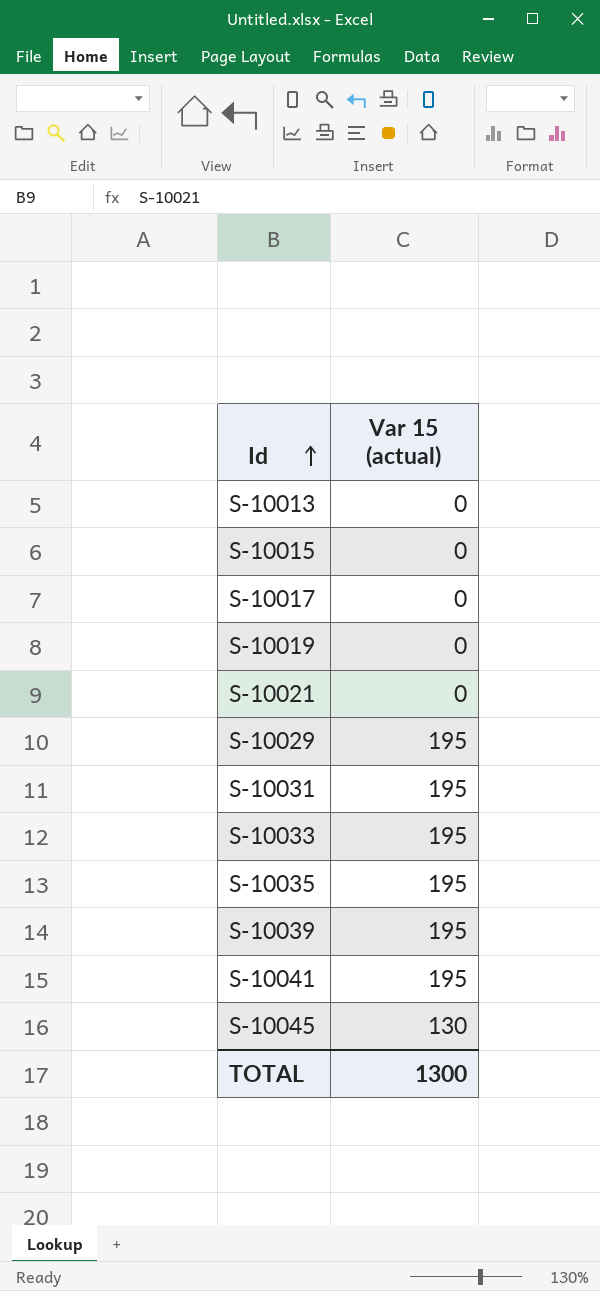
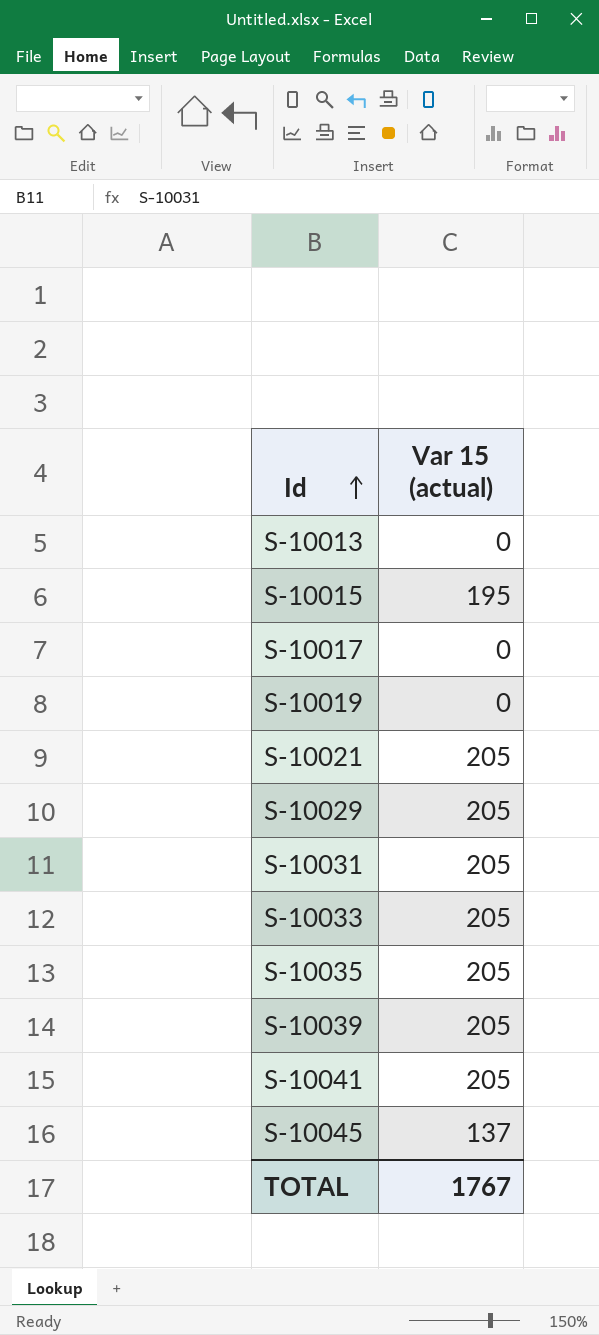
S-10015 | Var 15 (actual): 0 -> 195
S-10021 | Var 15 (actual): 0 -> 205
S-10029 | Var 15 (actual): 195 -> 205
S-10031 | Var 15 (actual): 195 -> 205
S-10033 | Var 15 (actual): 195 -> 205
S-10035 | Var 15 (actual): 195 -> 205
S-10039 | Var 15 (actual): 195 -> 205
S-10041 | Var 15 (actual): 195 -> 205
S-10045 | Var 15 (actual): 130 -> 137
TOTAL | Var 15 (actual): 1300 -> 1767

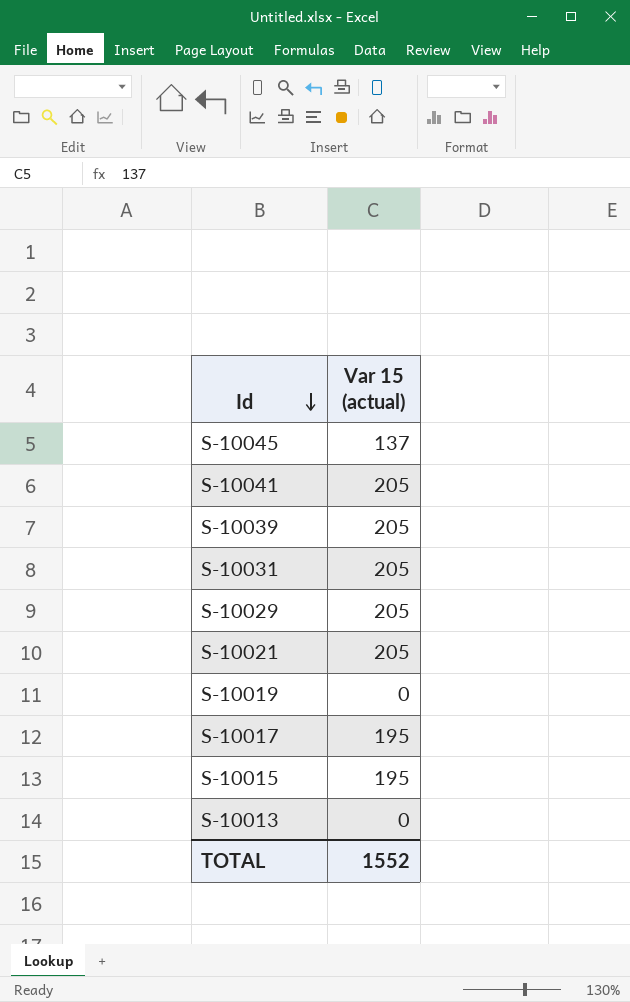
row order: Id ascending -> Id descending
row S-10033: 205 -> none
row S-10035: 205 -> none
S-10017 | Var 15 (actual): 0 -> 195
TOTAL | Var 15 (actual): 1767 -> 1552

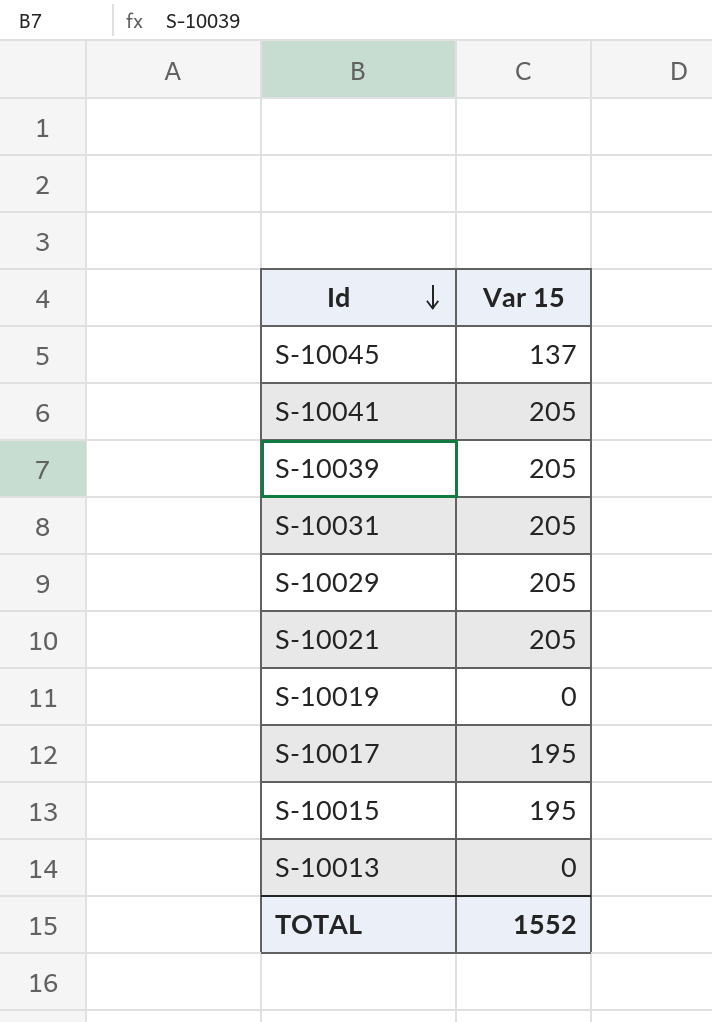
column name: Var 15 (actual) -> Var 15

